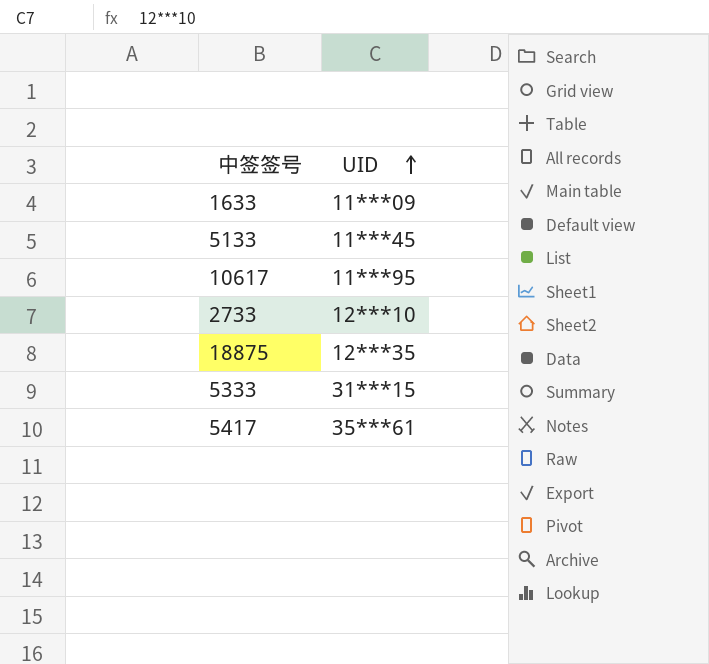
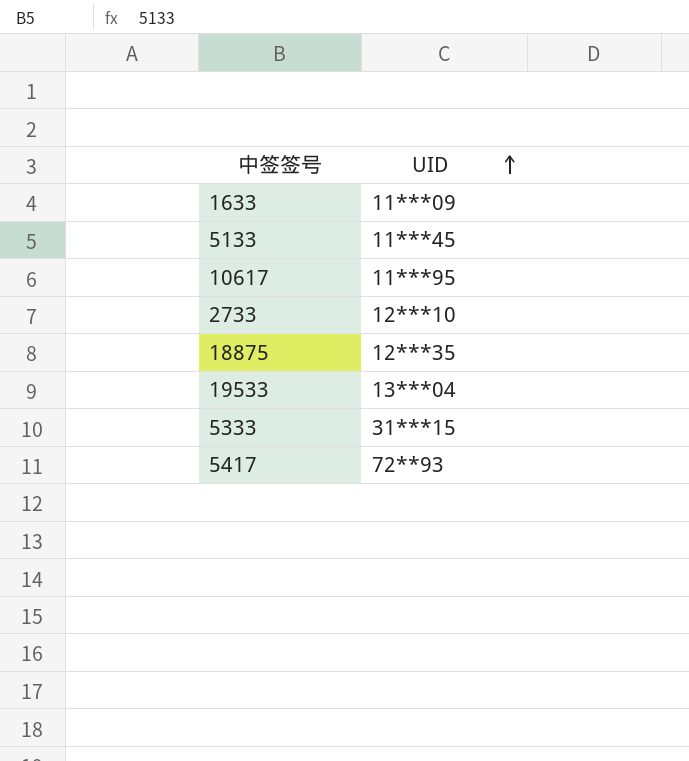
row 19533: none -> 13***04
5417 | UID: 35***61 -> 72**93

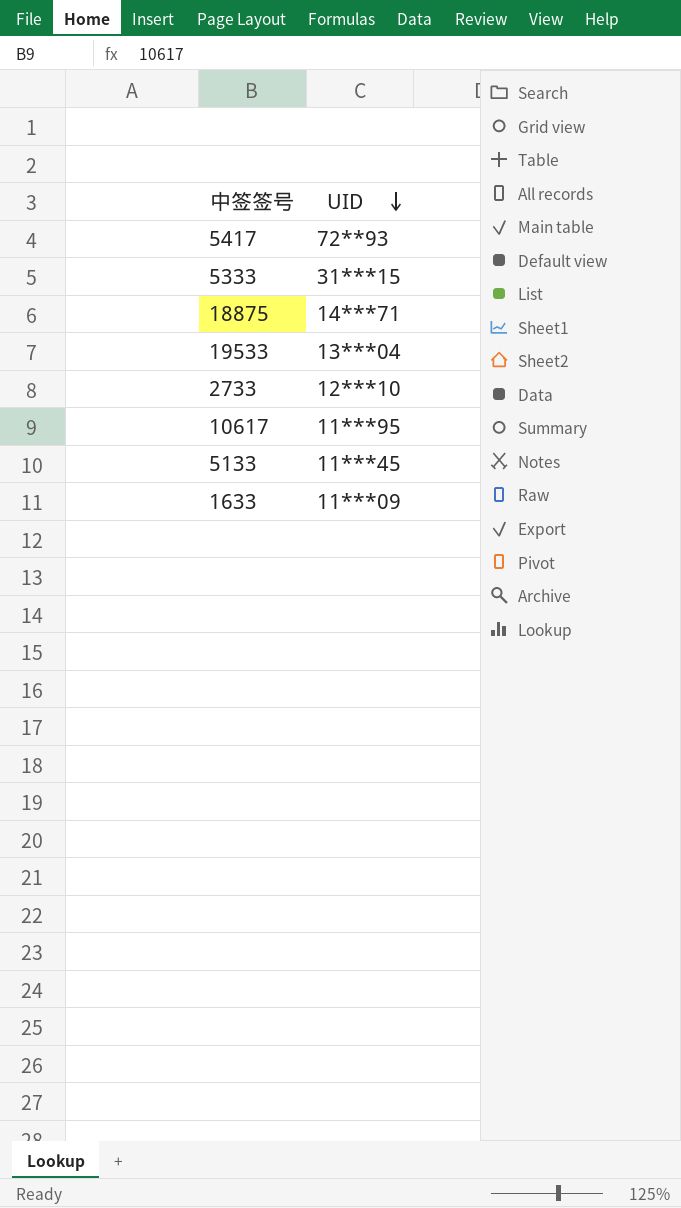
row order: UID ascending -> UID descending
18875 | UID: 12***35 -> 14***71

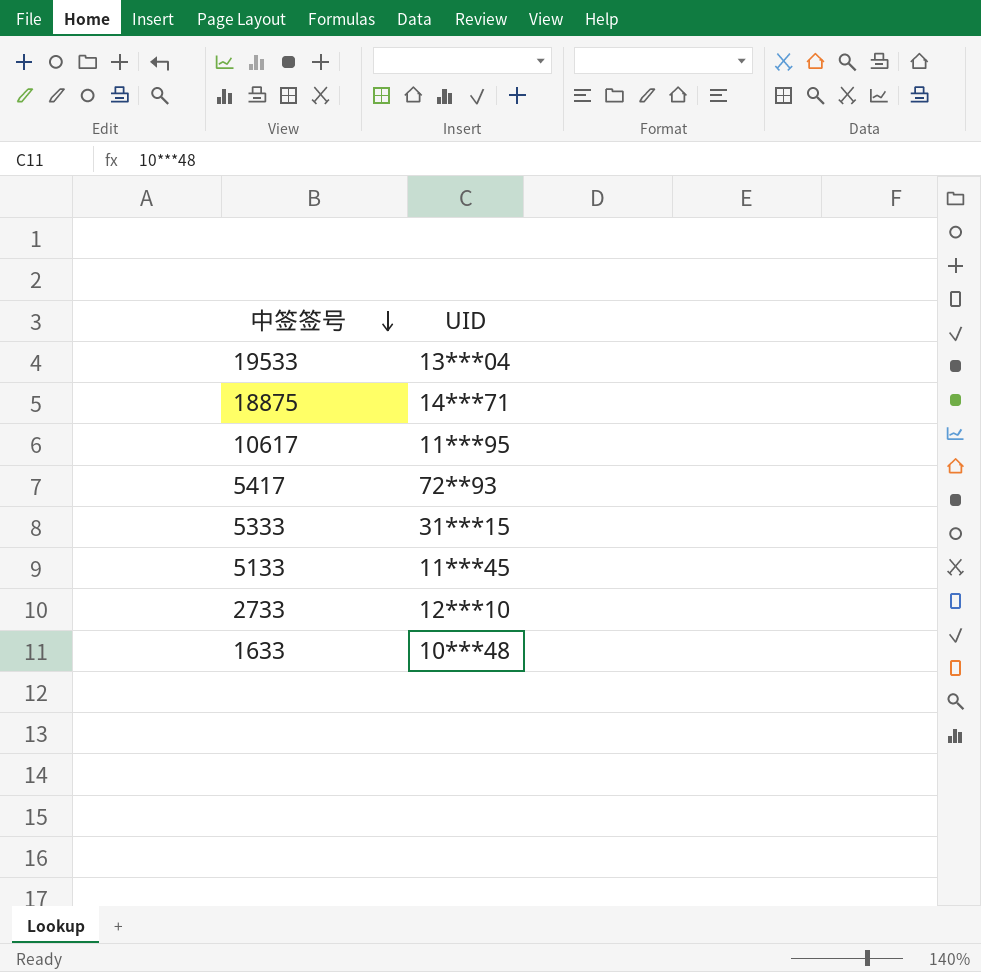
row order: UID descending -> 中签签号 descending
1633 | UID: 11***09 -> 10***48

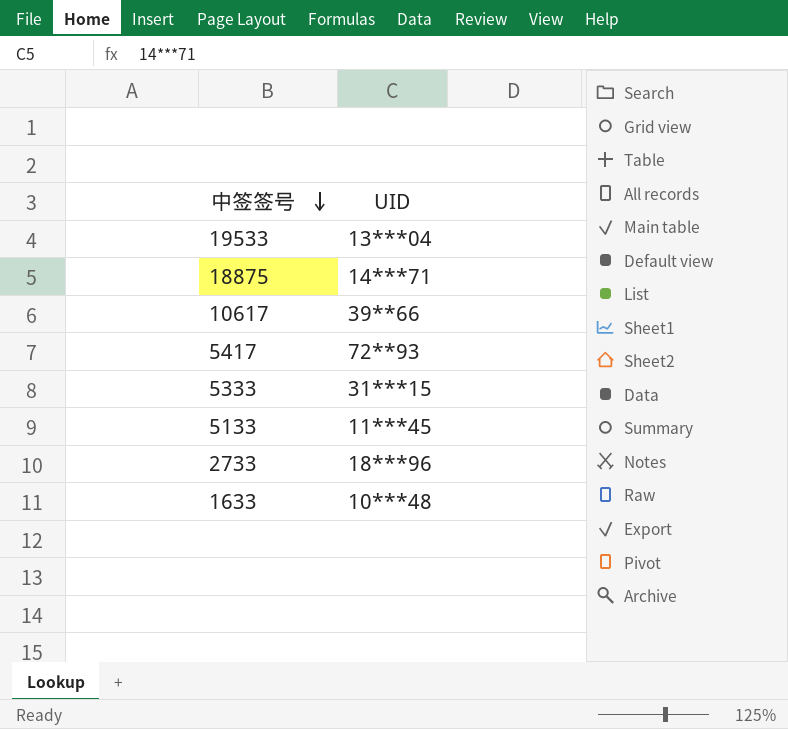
10617 | UID: 11***95 -> 39**66
2733 | UID: 12***10 -> 18***96

